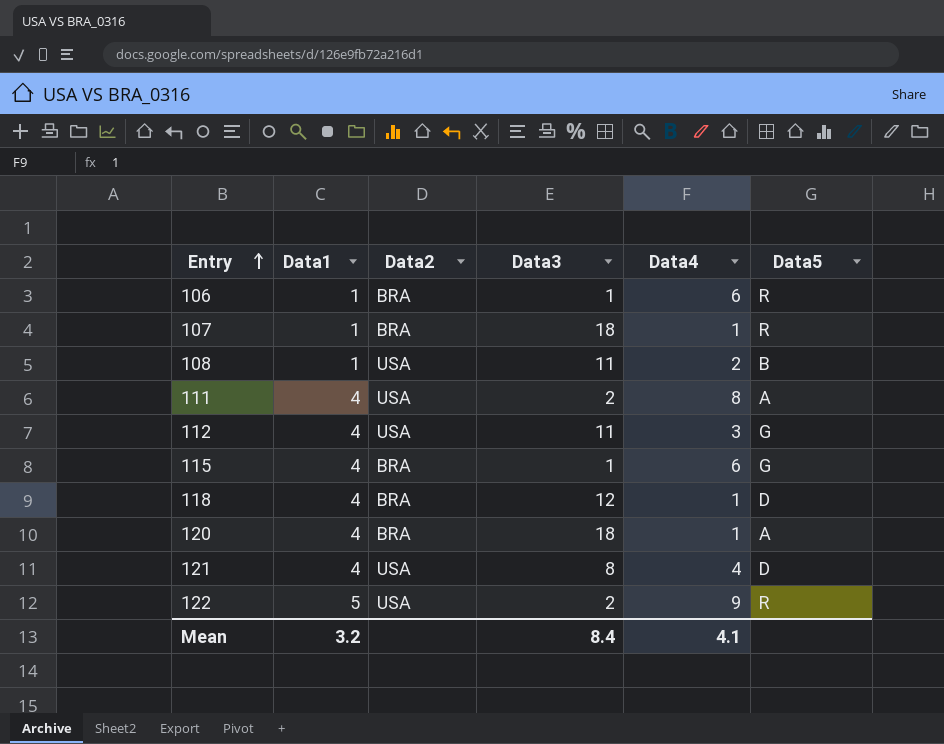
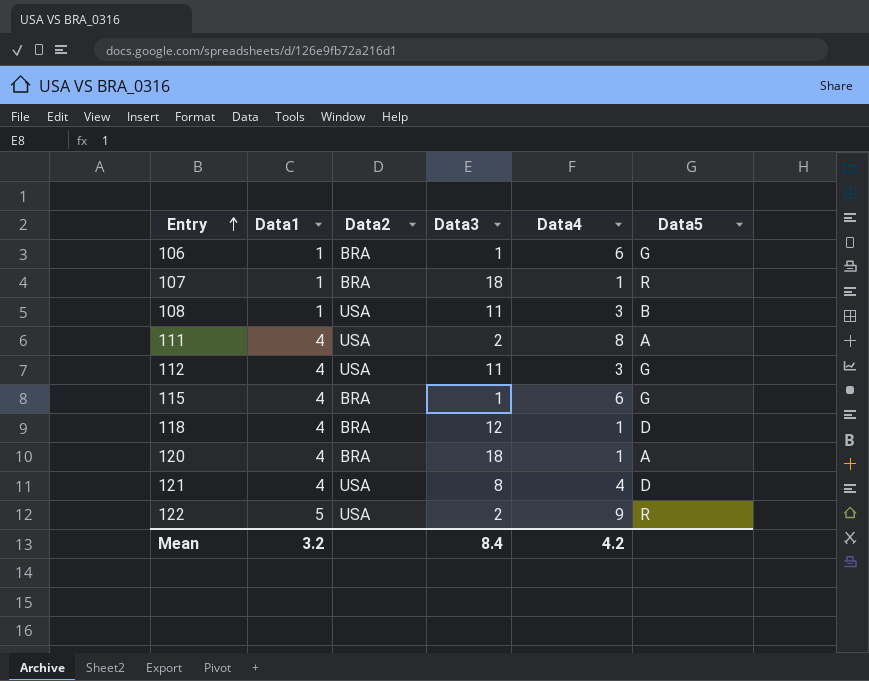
106 | Data5: R -> G
108 | Data4: 2 -> 3
Mean | Data4: 4.1 -> 4.2

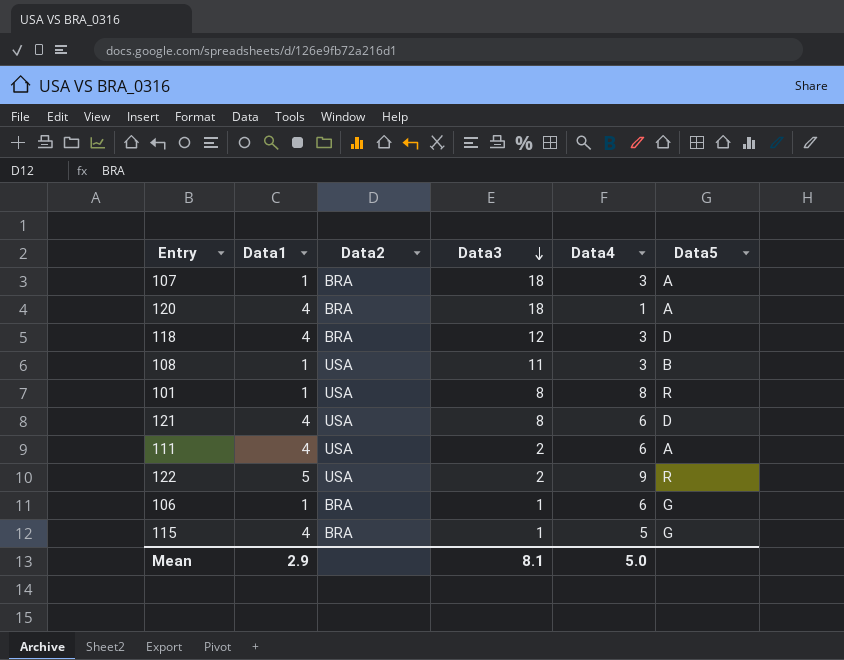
row order: Entry ascending -> Data3 descending
row 112: 4 | USA | 11 | 3 | G -> none
107 | Data4: 1 -> 3
107 | Data5: R -> A
118 | Data4: 1 -> 3
row 101: none -> 1 | USA | 8 | 8 | R
121 | Data4: 4 -> 6
111 | Data4: 8 -> 6
115 | Data4: 6 -> 5
Mean | Data1: 3.2 -> 2.9
Mean | Data3: 8.4 -> 8.1
Mean | Data4: 4.2 -> 5.0

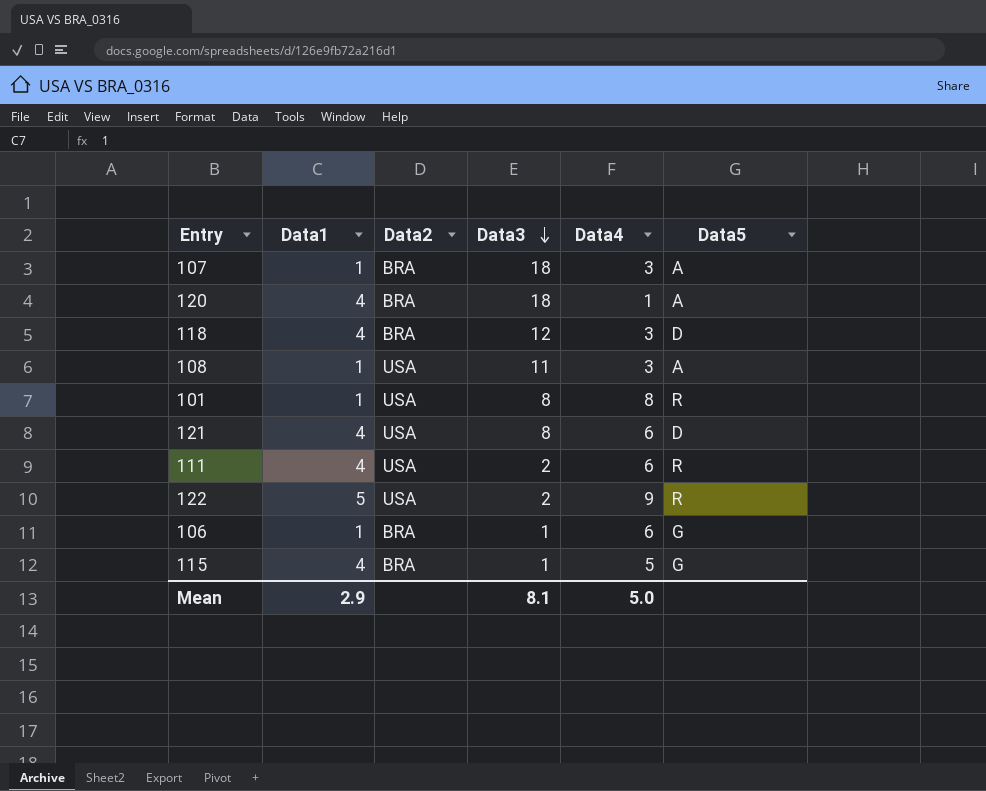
108 | Data5: B -> A
111 | Data5: A -> R

